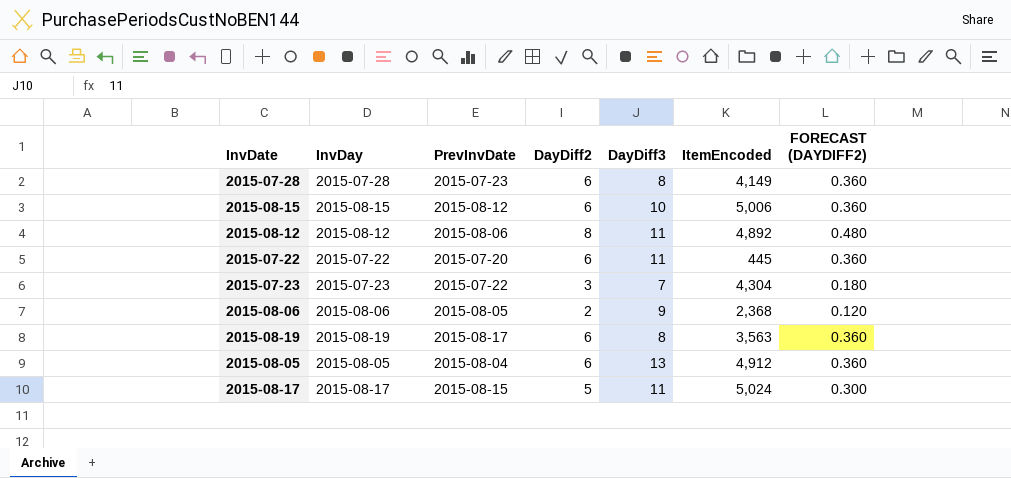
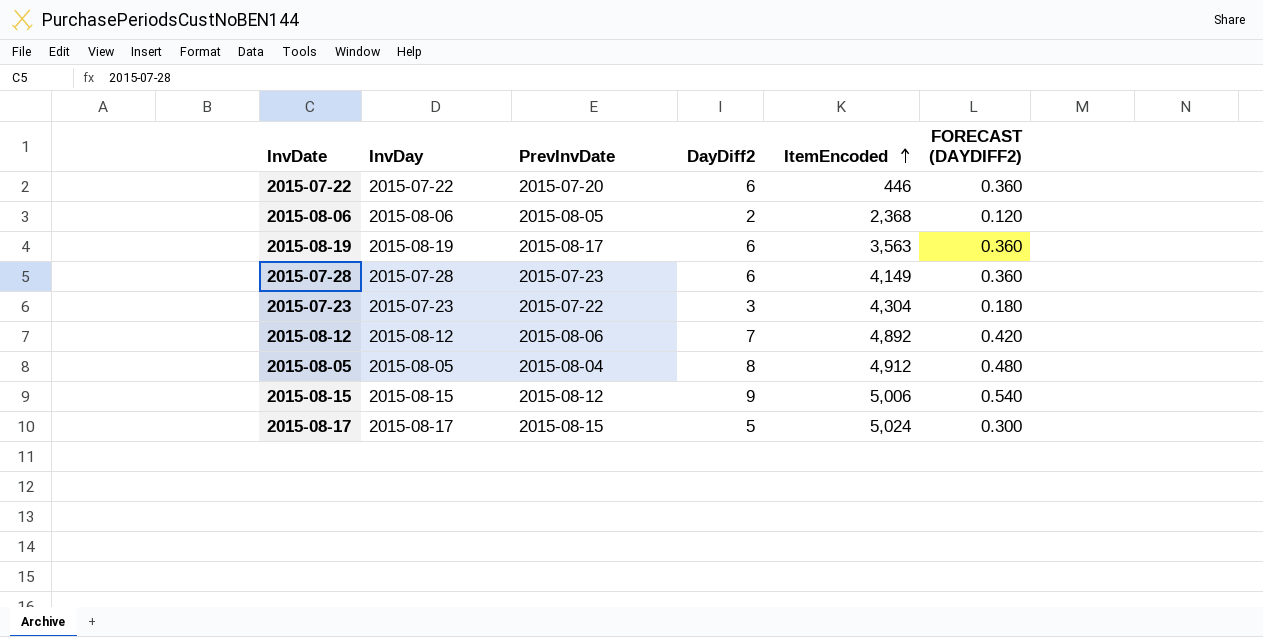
row order: none -> ItemEncoded ascending
column DayDiff3 | position: 5 -> none
2015-07-22 | ItemEncoded: 445 -> 446
2015-08-12 | DayDiff2: 8 -> 7
2015-08-12 | FORECAST (DAYDIFF2): 0.480 -> 0.420
2015-08-05 | DayDiff2: 6 -> 8
2015-08-05 | FORECAST (DAYDIFF2): 0.360 -> 0.480
2015-08-15 | DayDiff2: 6 -> 9
2015-08-15 | FORECAST (DAYDIFF2): 0.360 -> 0.540

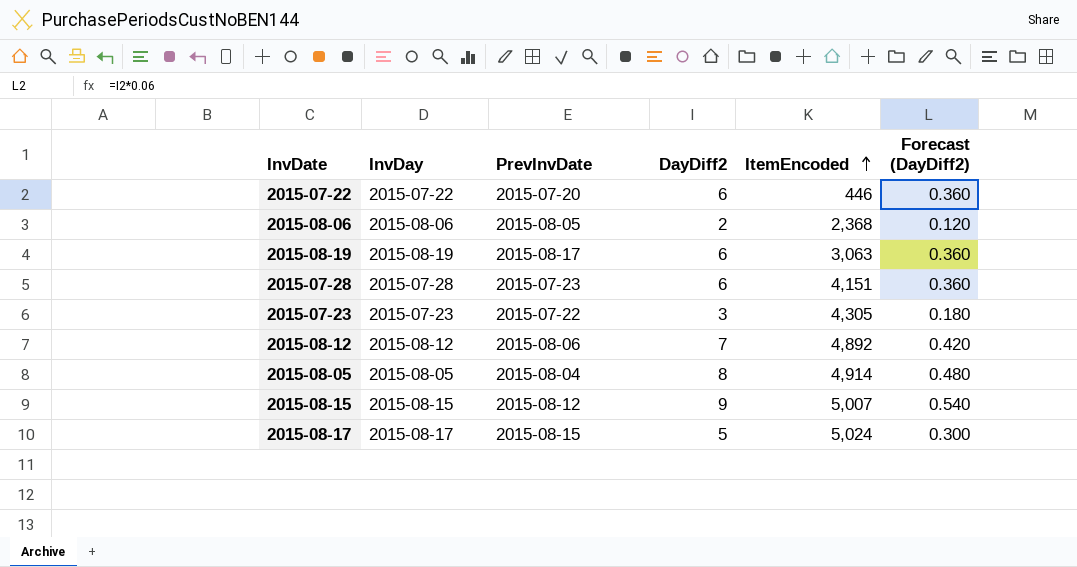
column name: FORECAST (DAYDIFF2) -> Forecast (DayDiff2)
2015-08-19 | ItemEncoded: 3,563 -> 3,063
2015-07-28 | ItemEncoded: 4,149 -> 4,151
2015-07-23 | ItemEncoded: 4,304 -> 4,305
2015-08-05 | ItemEncoded: 4,912 -> 4,914
2015-08-15 | ItemEncoded: 5,006 -> 5,007

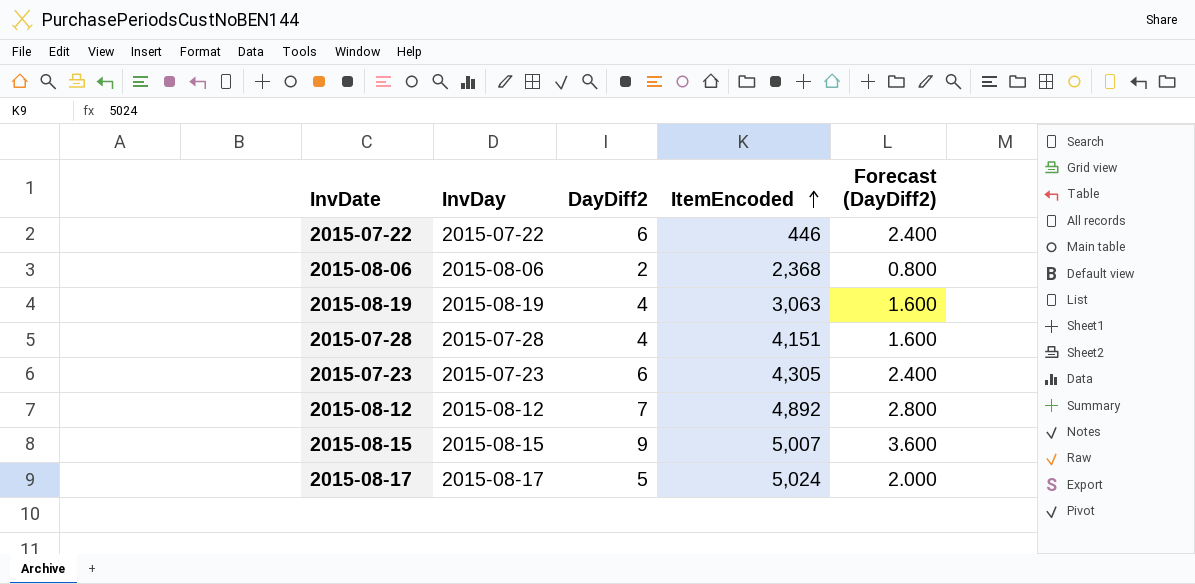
column PrevInvDate | position: 3 -> none
column Forecast (DayDiff2) | formula: [DayDiff2] * 0.06 -> [DayDiff2] * 0.4
row 2015-08-05: 2015-08-05 | 2015-08-04 | 8 | 4,914 | 0.480 -> none
2015-08-19 | DayDiff2: 6 -> 4
2015-07-28 | DayDiff2: 6 -> 4
2015-07-23 | DayDiff2: 3 -> 6

